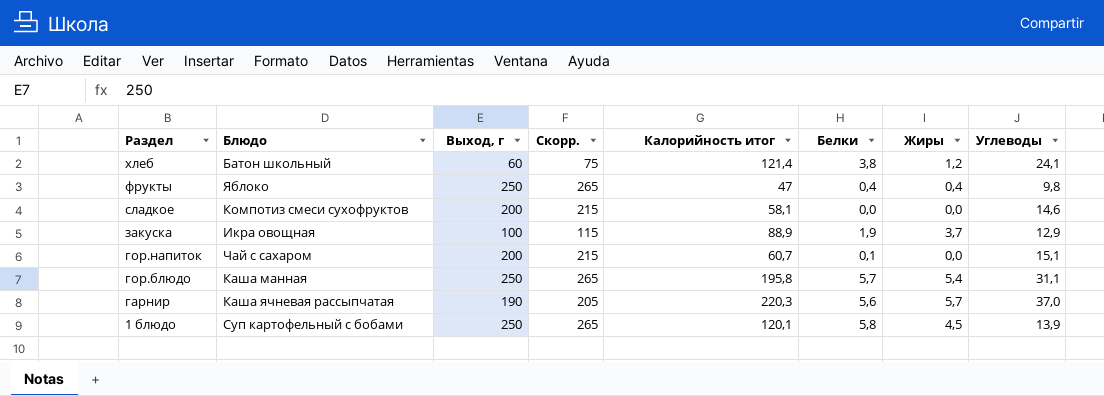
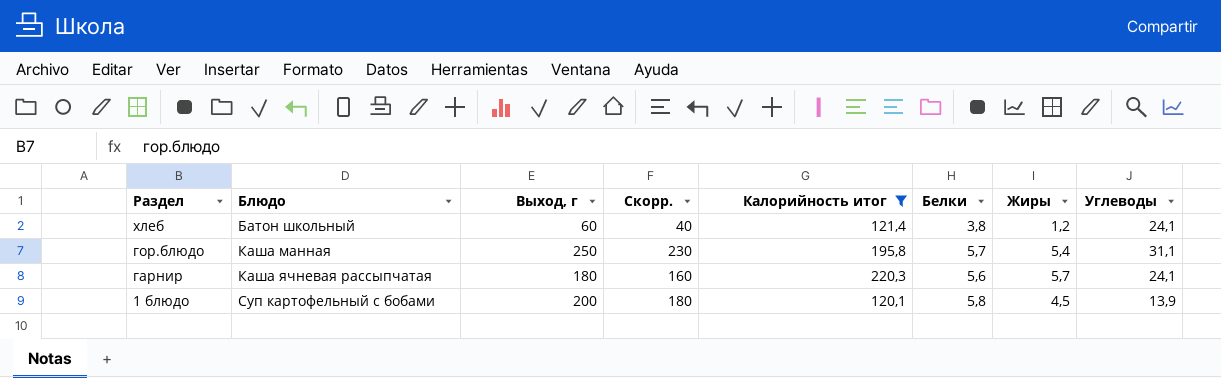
filter: none -> Калорийность итог >= 120,1
column Скорр. | formula: [Выход, г] + 15 -> [Выход, г] - 20
гарнир | Выход, г: 190 -> 180
гарнир | Углеводы: 37,0 -> 24,1
1 блюдо | Выход, г: 250 -> 200

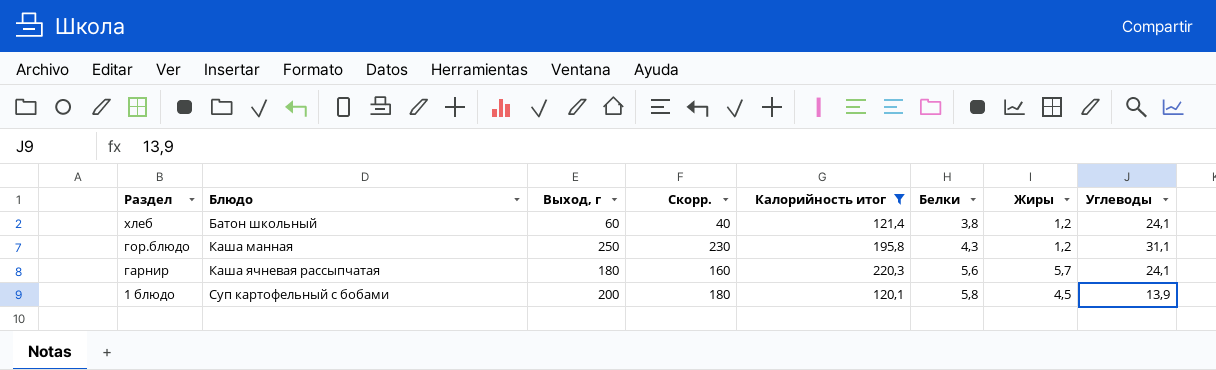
гор.блюдо | Белки: 5,7 -> 4,3
гор.блюдо | Жиры: 5,4 -> 1,2

